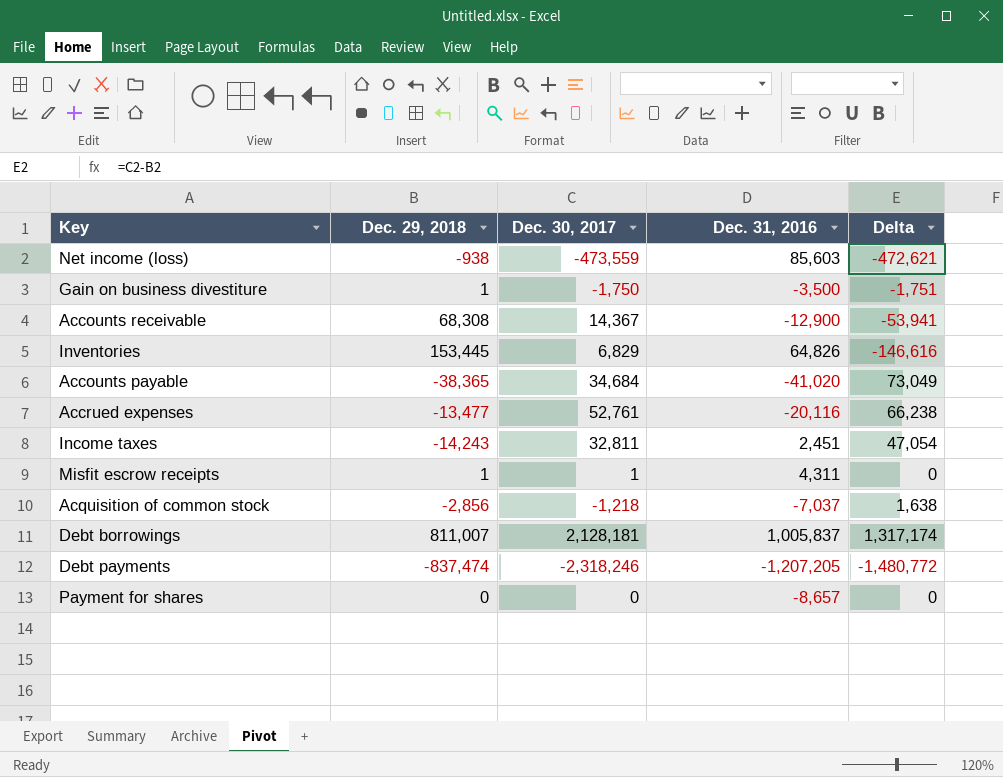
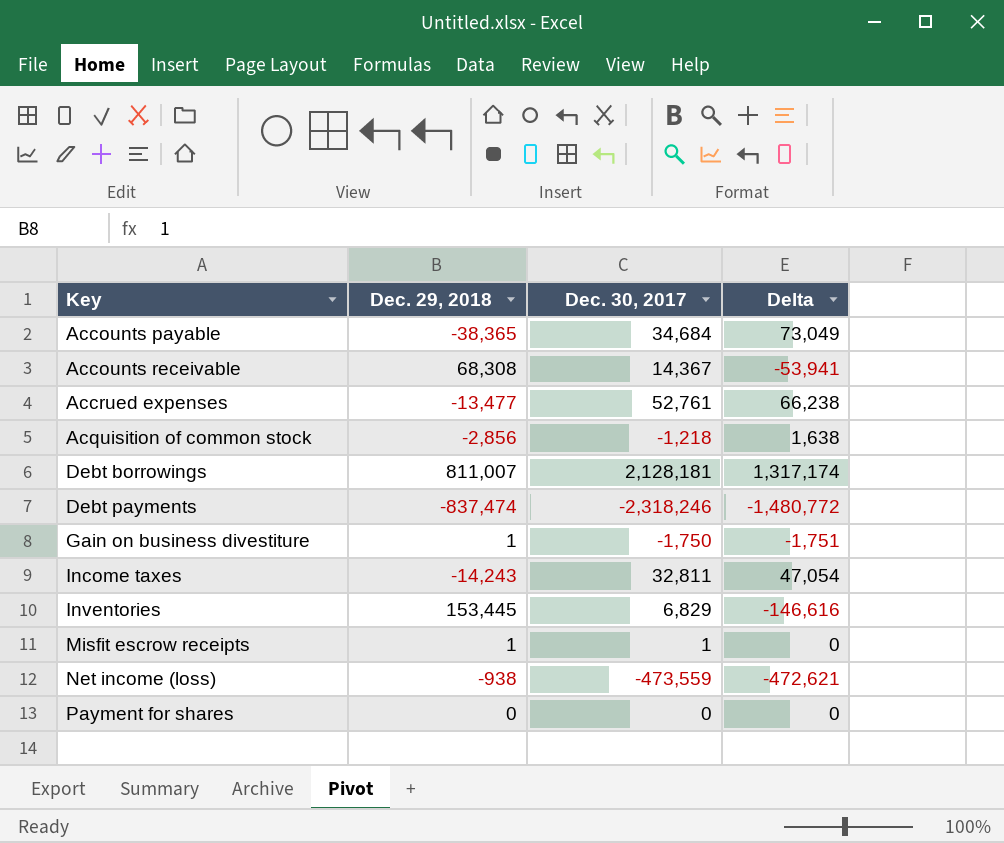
row order: none -> Key ascending
column Dec. 31, 2016 | position: 4 -> none

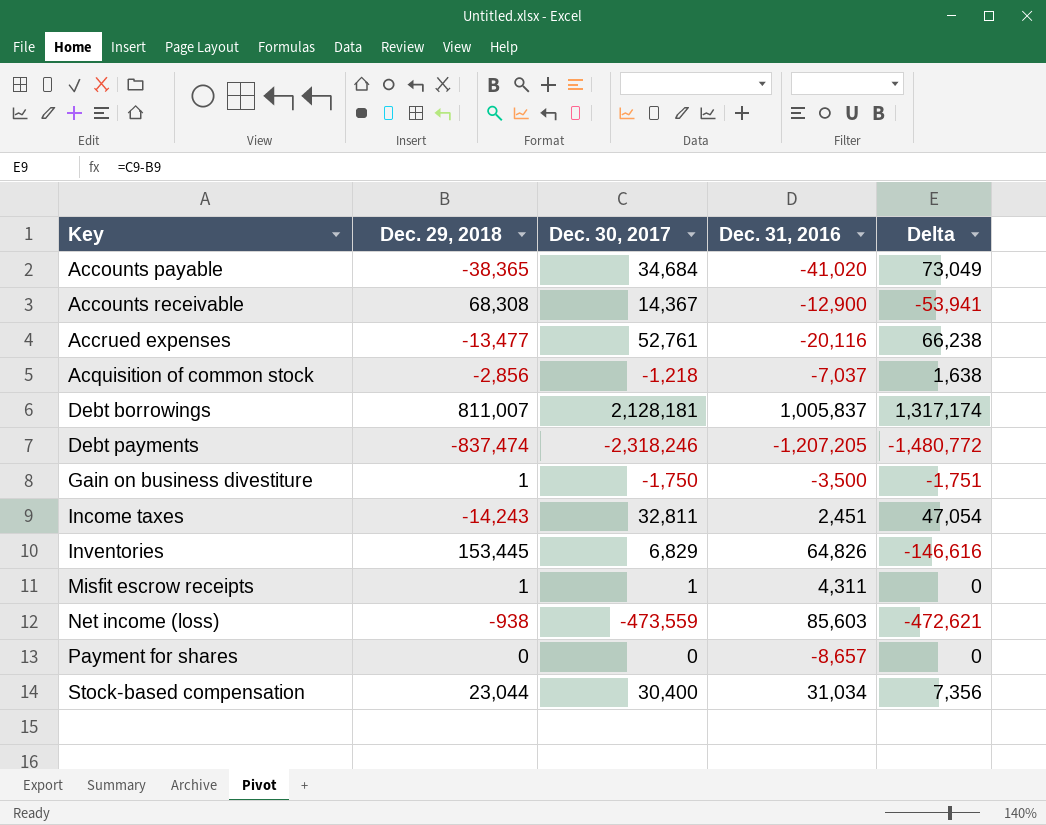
column Dec. 31, 2016 | position: none -> 4
row Stock-based compensation: none -> 23,044 | 30,400 | 31,034 | 7,356

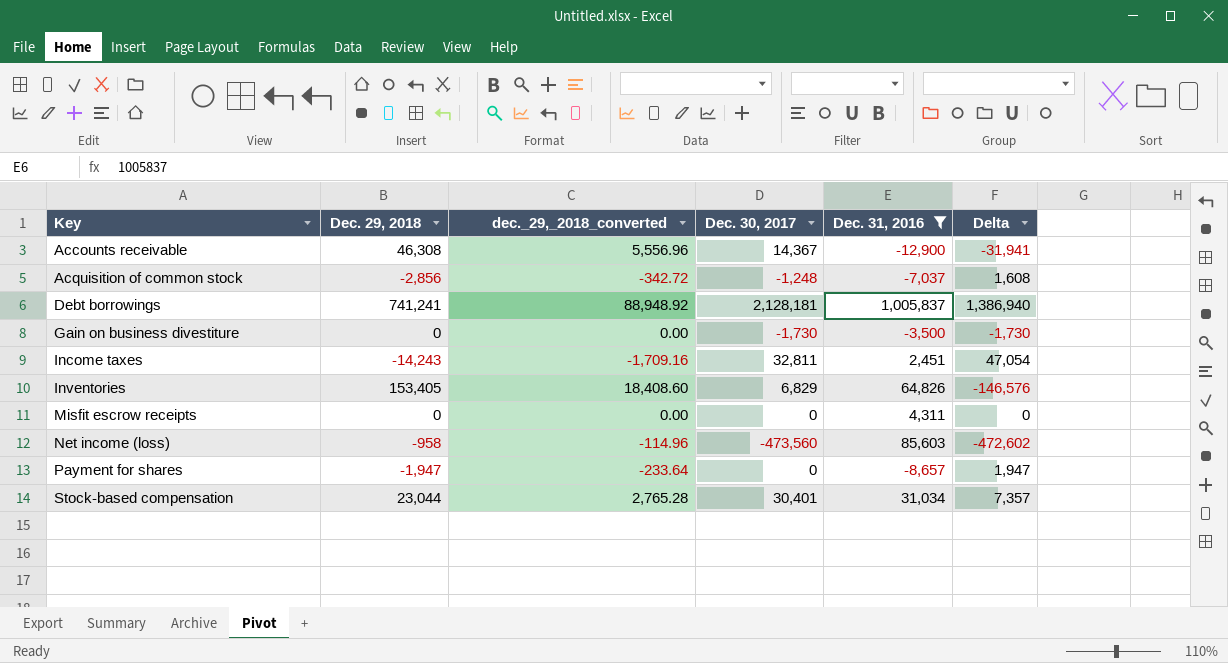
filter: none -> Dec. 31, 2016 >= -12,900
column dec._29,_2018_converted | formula: none -> [Dec. 29, 2018] * 0.12
Accounts receivable | Dec. 29, 2018: 68,308 -> 46,308
Accounts receivable | Delta: -53,941 -> -31,941
Acquisition of common stock | Dec. 30, 2017: -1,218 -> -1,248
Acquisition of common stock | Delta: 1,638 -> 1,608
Debt borrowings | Dec. 29, 2018: 811,007 -> 741,241
Debt borrowings | Delta: 1,317,174 -> 1,386,940
Gain on business divestiture | Dec. 29, 2018: 1 -> 0
Gain on business divestiture | Dec. 30, 2017: -1,750 -> -1,730
Gain on business divestiture | Delta: -1,751 -> -1,730
Inventories | Dec. 29, 2018: 153,445 -> 153,405
Inventories | Delta: -146,616 -> -146,576
Misfit escrow receipts | Dec. 29, 2018: 1 -> 0
Misfit escrow receipts | Dec. 30, 2017: 1 -> 0
Net income (loss) | Dec. 29, 2018: -938 -> -958
Net income (loss) | Dec. 30, 2017: -473,559 -> -473,560
Net income (loss) | Delta: -472,621 -> -472,602
Payment for shares | Dec. 29, 2018: 0 -> -1,947
Payment for shares | Delta: 0 -> 1,947
Stock-based compensation | Dec. 30, 2017: 30,400 -> 30,401
Stock-based compensation | Delta: 7,356 -> 7,357

